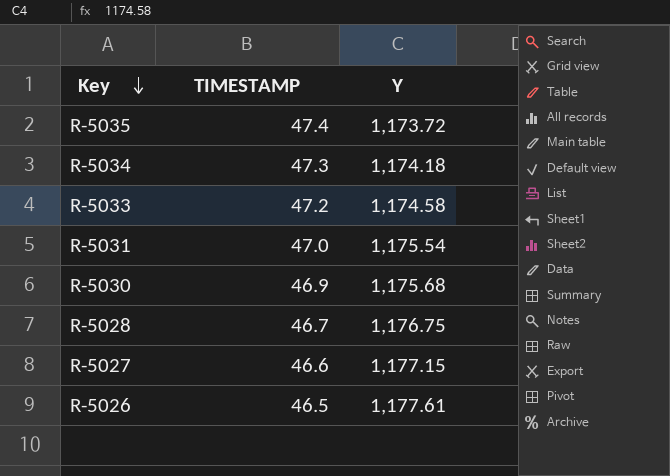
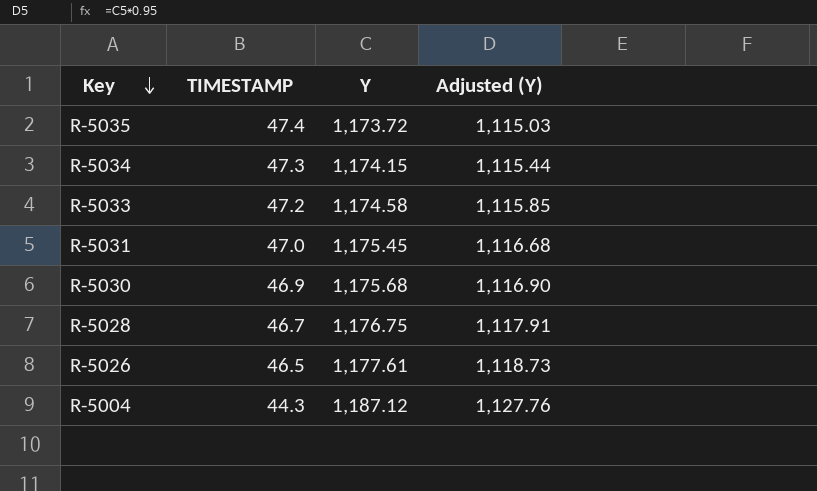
column Adjusted (Y) | formula: none -> [Y] * 0.95
row R-5027: 46.6 | 1,177.15 -> none
R-5034 | Y: 1,174.18 -> 1,174.15
R-5031 | Y: 1,175.54 -> 1,175.45
row R-5004: none -> 44.3 | 1,187.12 | 1,127.76

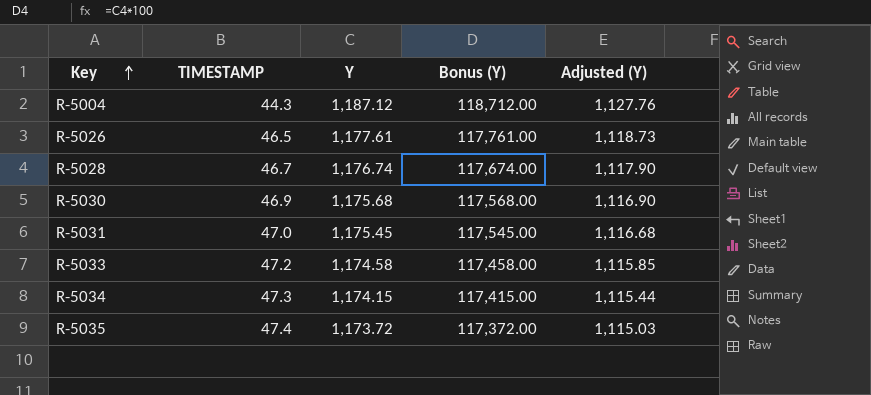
row order: Key descending -> Key ascending
column Bonus (Y) | formula: none -> [Y] * 100
R-5028 | Y: 1,176.75 -> 1,176.74
R-5028 | Adjusted (Y): 1,117.91 -> 1,117.90

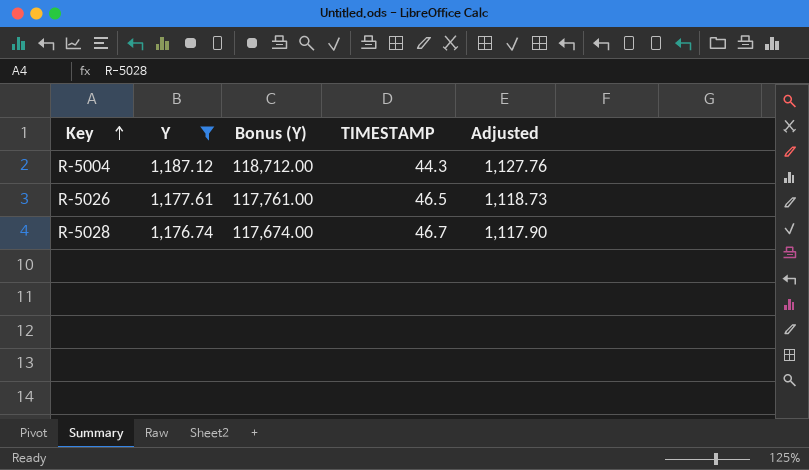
filter: none -> Y >= 1,176.74
column TIMESTAMP | position: 2 -> 4
column name: Adjusted (Y) -> Adjusted

